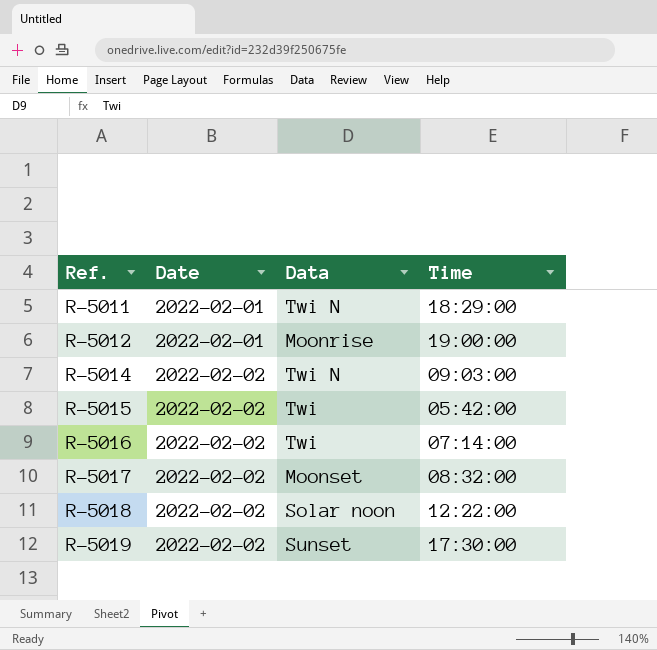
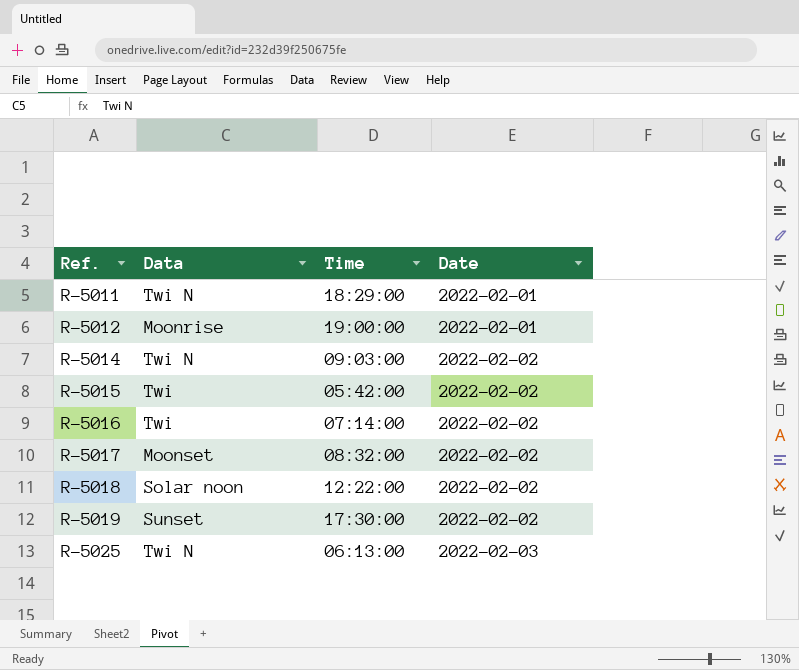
column Date | position: 2 -> 4
row R-5025: none -> Twi N | 06:13:00 | 2022-02-03

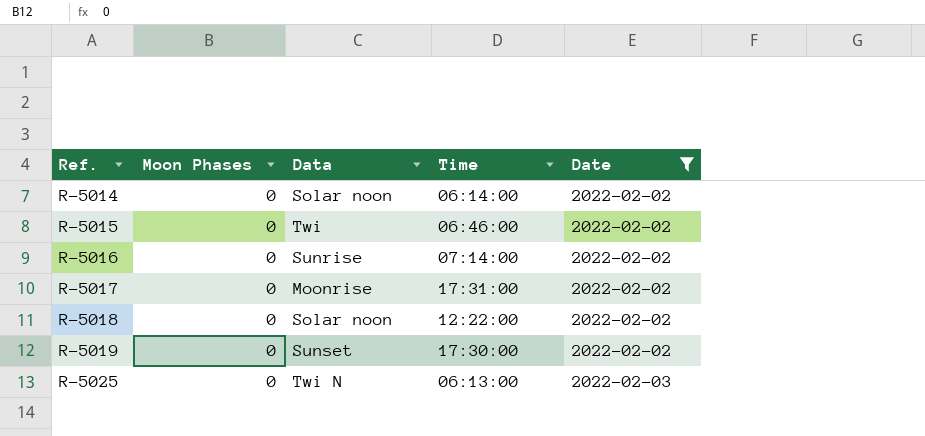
filter: none -> Date != 2022-02-01
column Moon Phases | position: none -> 2
R-5014 | Data: Twi N -> Solar noon
R-5014 | Time: 09:03:00 -> 06:14:00
R-5015 | Time: 05:42:00 -> 06:46:00
R-5016 | Data: Twi -> Sunrise
R-5017 | Data: Moonset -> Moonrise
R-5017 | Time: 08:32:00 -> 17:31:00

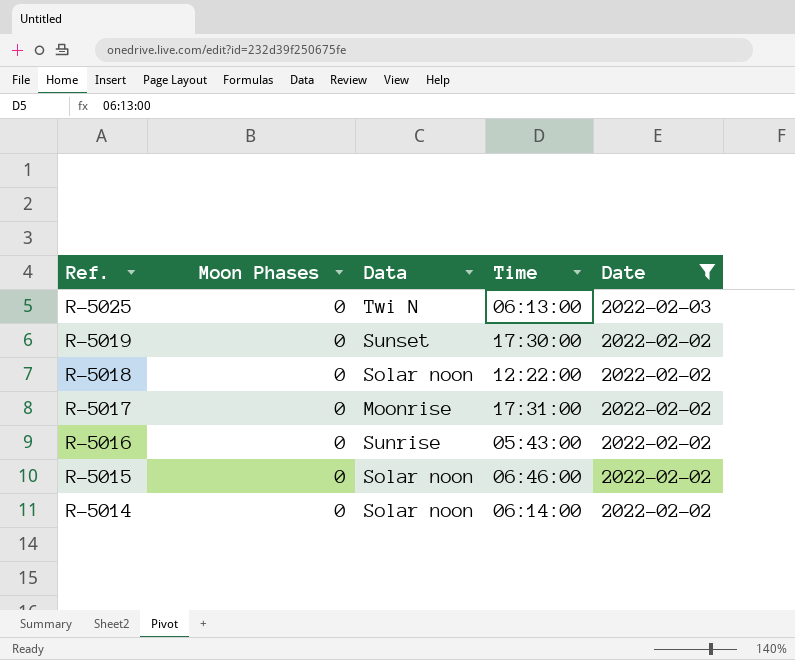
row order: Ref. ascending -> Ref. descending
R-5016 | Time: 07:14:00 -> 05:43:00
R-5015 | Data: Twi -> Solar noon

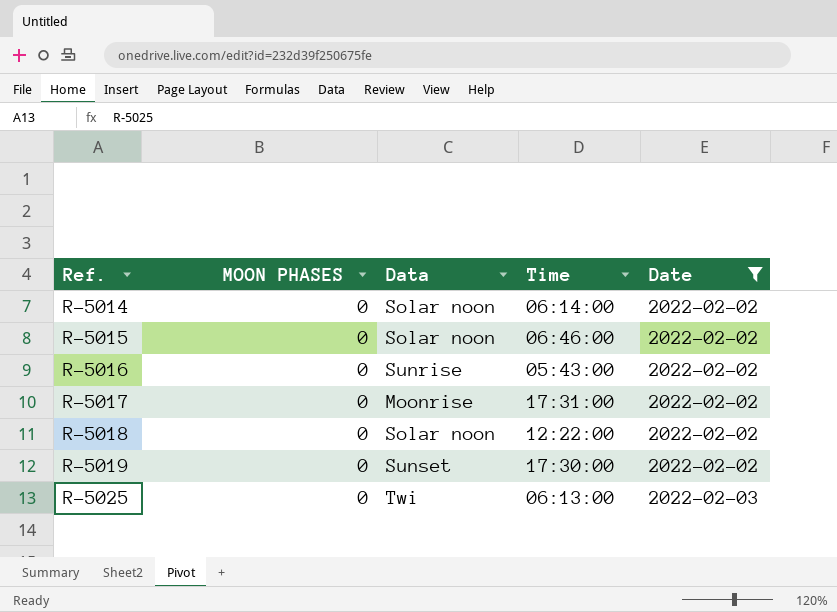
row order: Ref. descending -> Ref. ascending
column name: Moon Phases -> MOON PHASES
R-5025 | Data: Twi N -> Twi

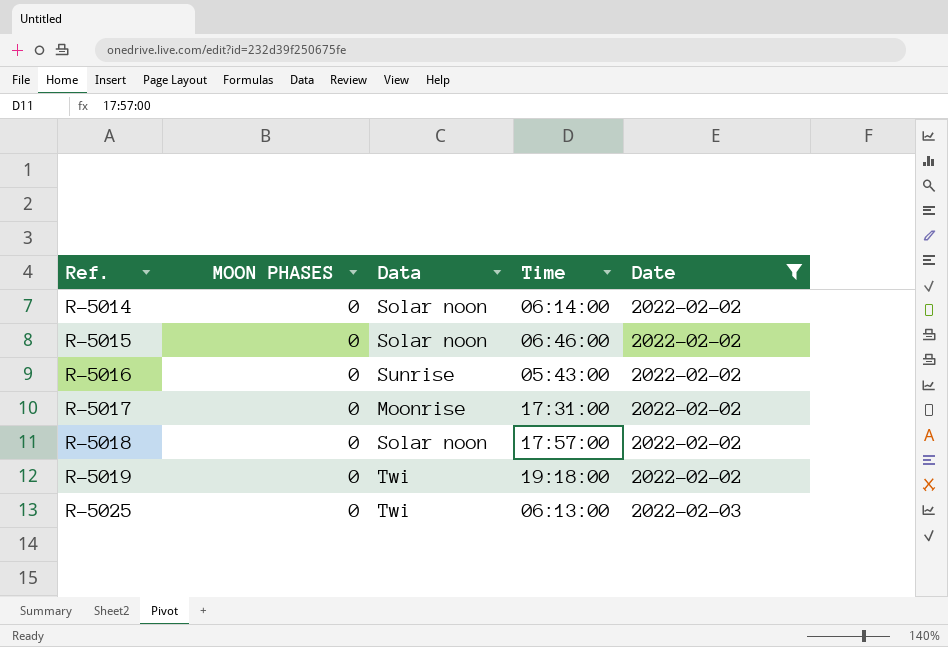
R-5018 | Time: 12:22:00 -> 17:57:00
R-5019 | Data: Sunset -> Twi
R-5019 | Time: 17:30:00 -> 19:18:00

